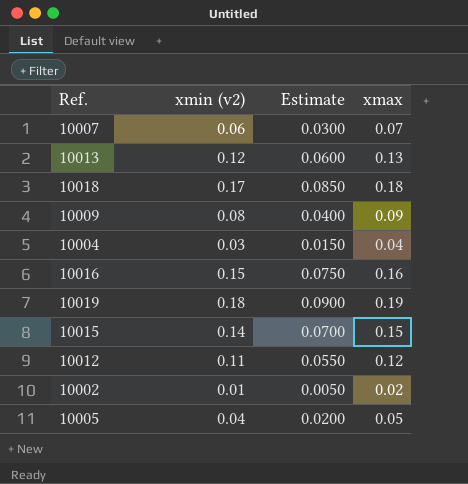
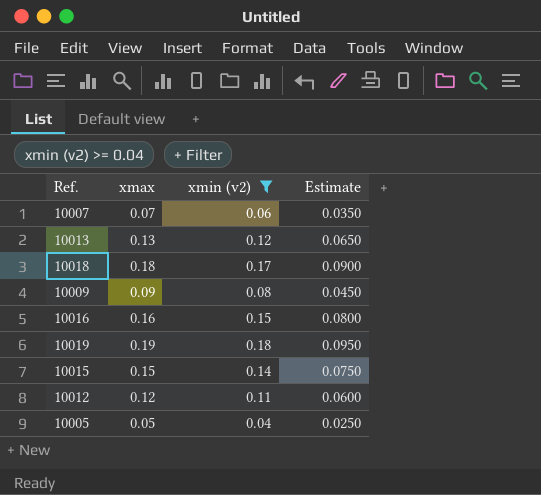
filter: none -> xmin (v2) >= 0.04
column xmax | position: 4 -> 2
column Estimate | formula: [xmin (v2)] * 0.5 -> [xmax] * 0.5

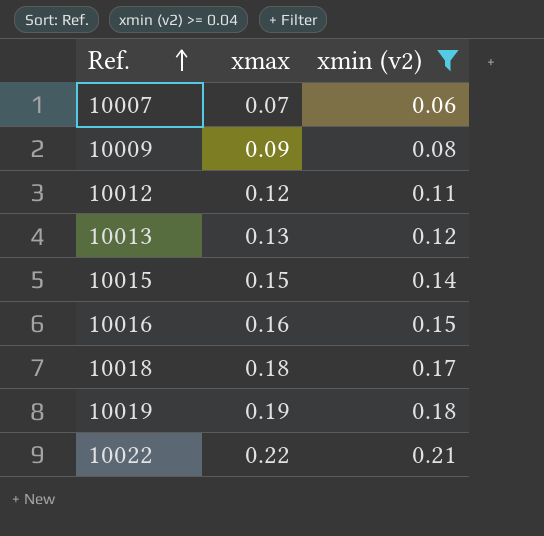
row order: none -> Ref. ascending
column Estimate | formula: [xmax] * 0.5 -> none
row 10005: 0.05 | 0.04 | 0.0250 -> none
row 10022: none -> 0.22 | 0.21

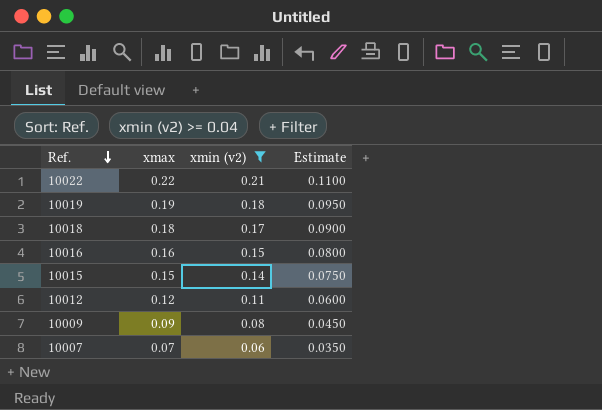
row order: Ref. ascending -> Ref. descending
column Estimate | formula: none -> [xmax] * 0.5
row 10013: 0.13 | 0.12 -> none

